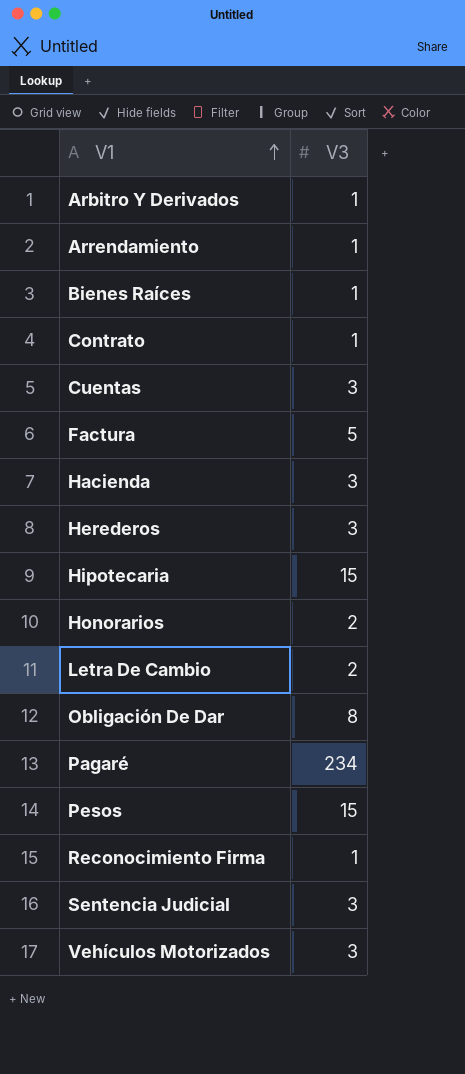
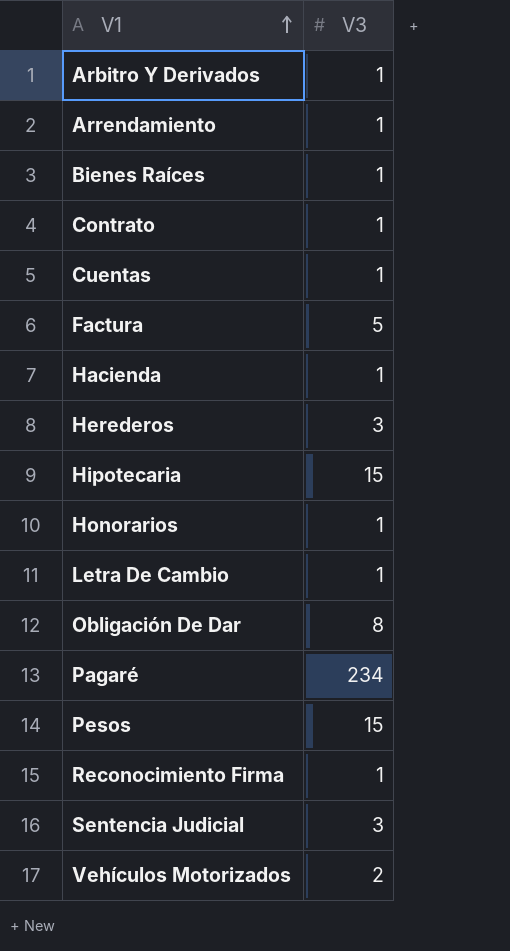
Cuentas | V3: 3 -> 1
Hacienda | V3: 3 -> 1
Honorarios | V3: 2 -> 1
Letra De Cambio | V3: 2 -> 1
Vehículos Motorizados | V3: 3 -> 2

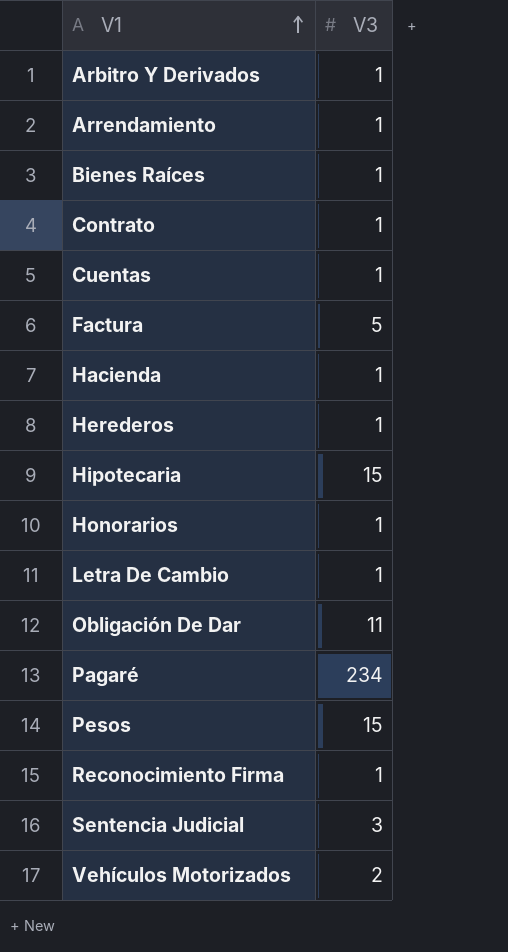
Herederos | V3: 3 -> 1
Obligación De Dar | V3: 8 -> 11

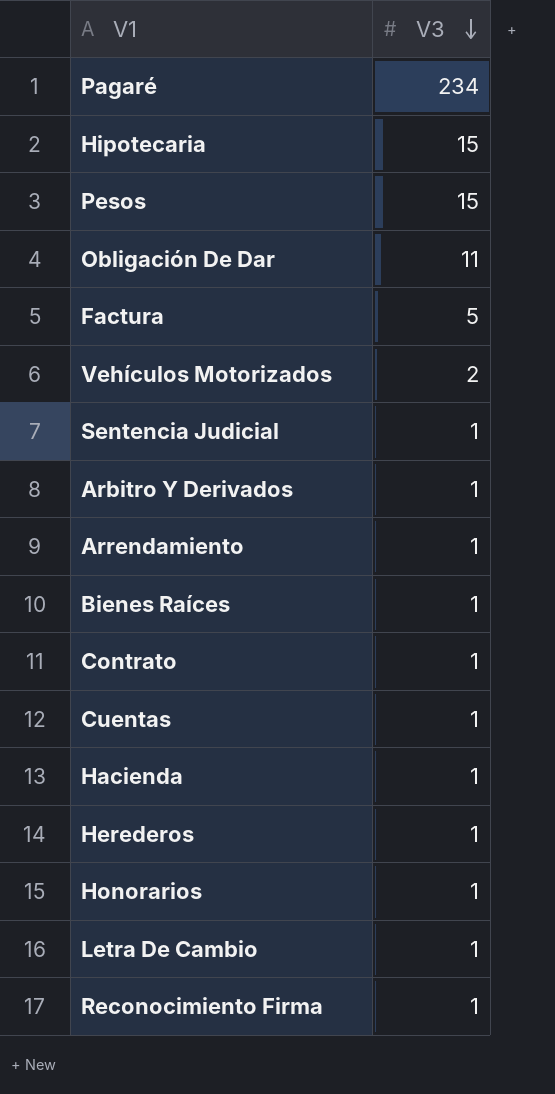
row order: V1 ascending -> V3 descending
Sentencia Judicial | V3: 3 -> 1

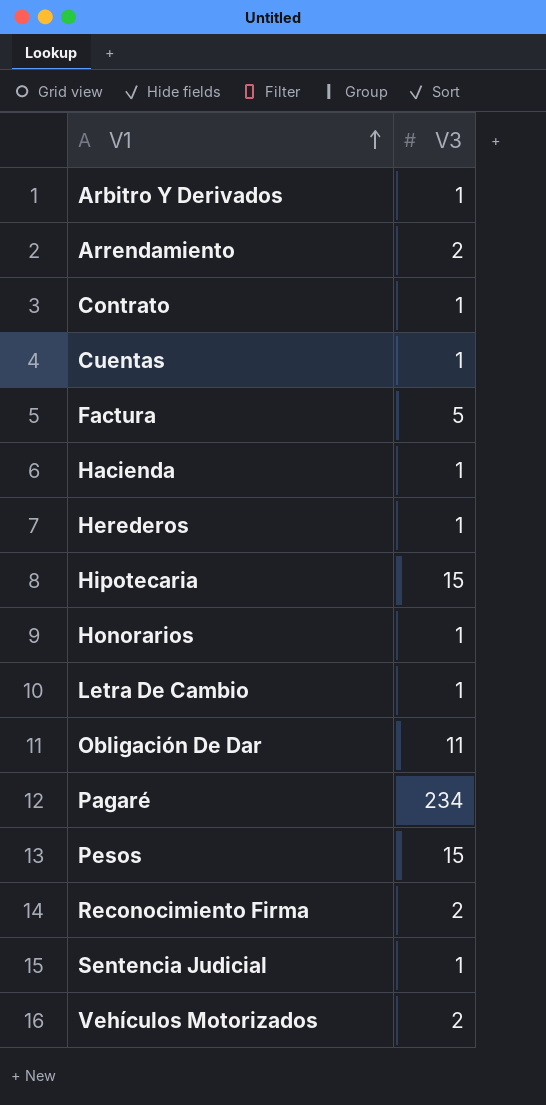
row order: V3 descending -> V1 ascending
row Bienes Raíces: 1 -> none
Arrendamiento | V3: 1 -> 2
Reconocimiento Firma | V3: 1 -> 2

